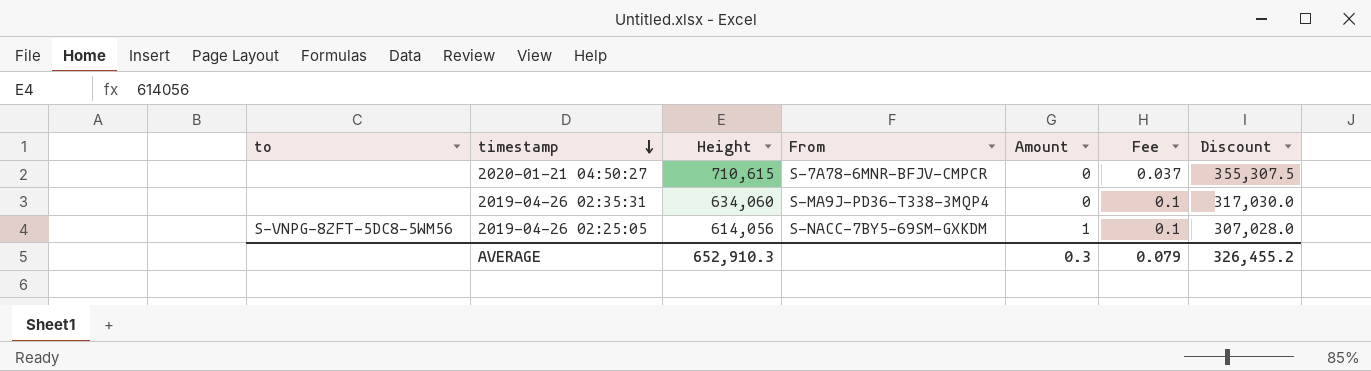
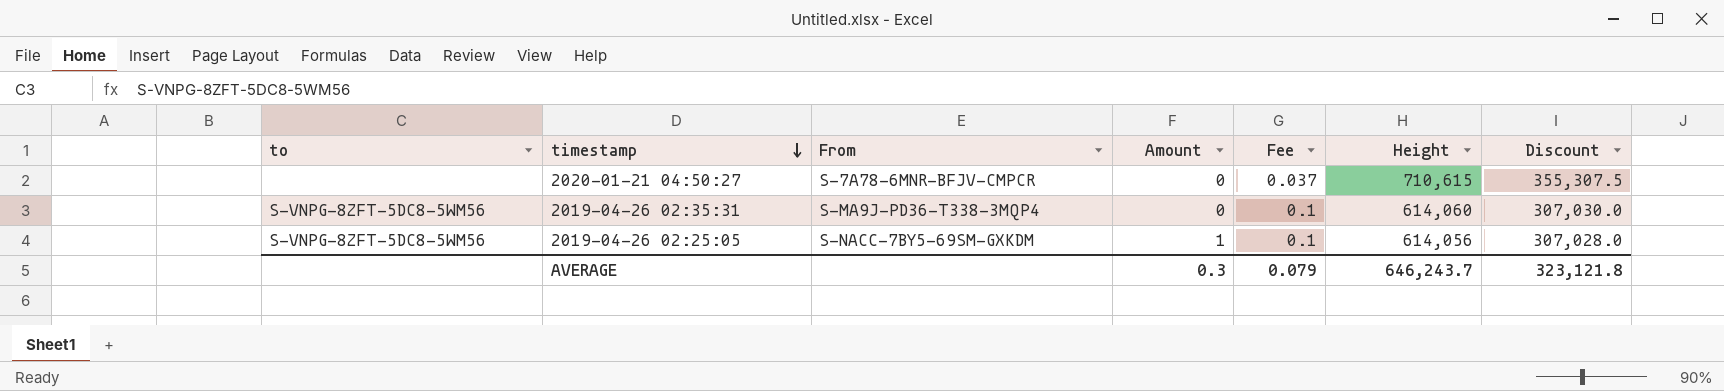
column Height | position: 3 -> 6
2019-04-26 02:35:31 | to: none -> S-VNPG-8ZFT-5DC8-5WM56
2019-04-26 02:35:31 | Height: 634,060 -> 614,060
2019-04-26 02:35:31 | Discount: 317,030.0 -> 307,030.0
AVERAGE | Height: 652,910.3 -> 646,243.7
AVERAGE | Discount: 326,455.2 -> 323,121.8

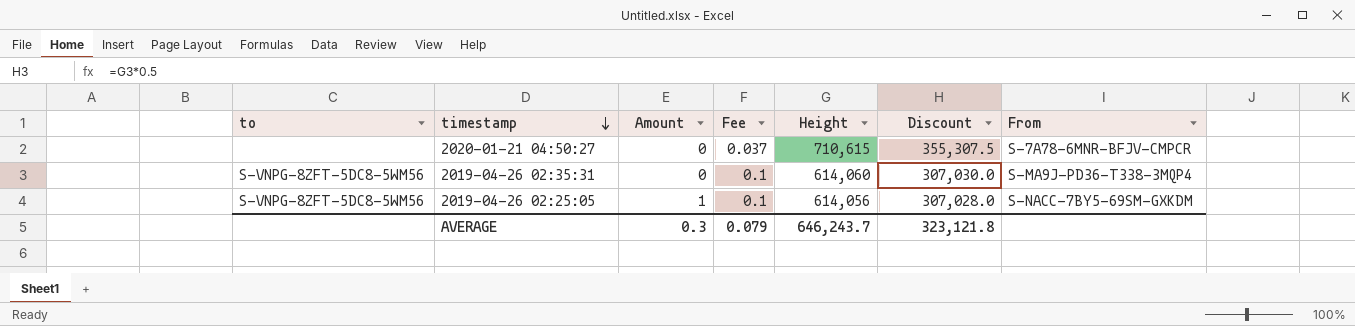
column From | position: 3 -> 7

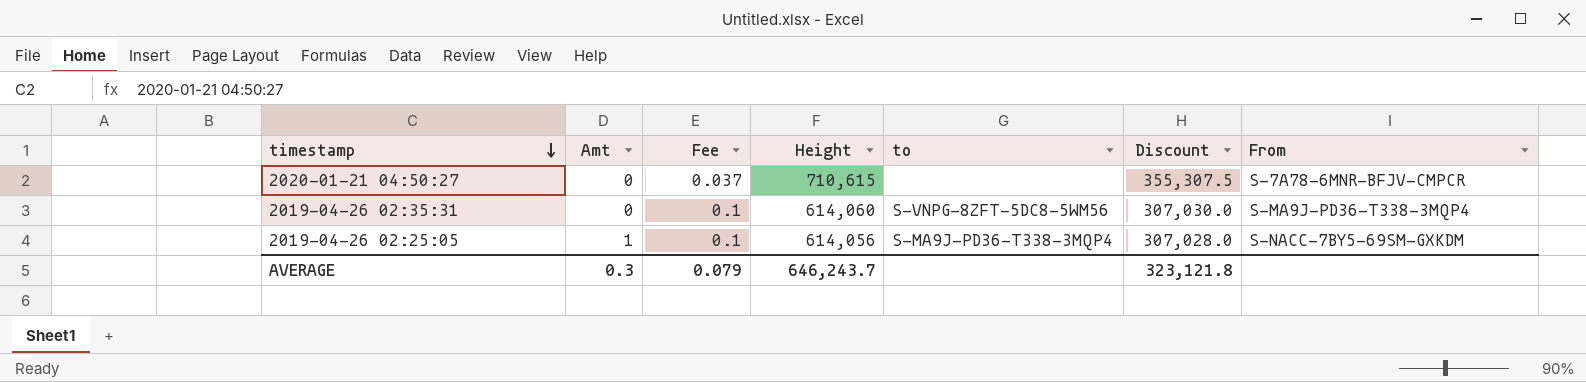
column name: Amount -> Amt
column to | position: 1 -> 5
2019-04-26 02:25:05 | to: S-VNPG-8ZFT-5DC8-5WM56 -> S-MA9J-PD36-T338-3MQP4

